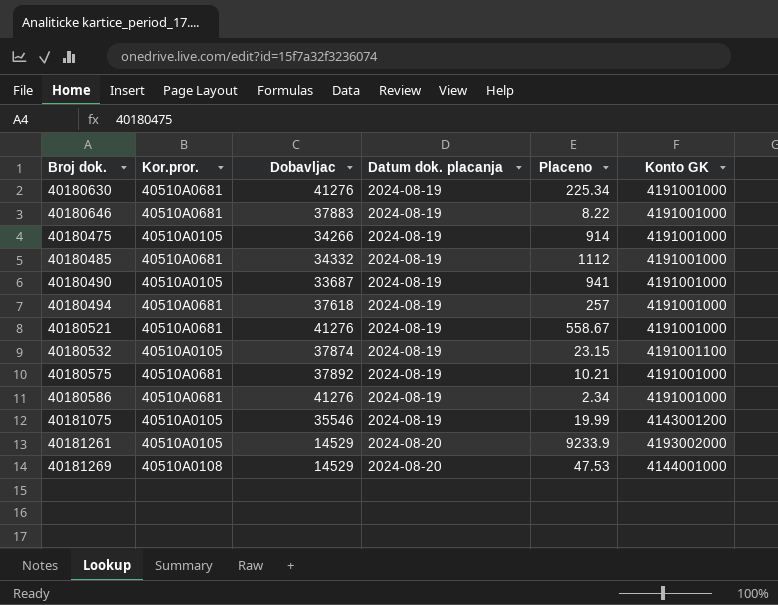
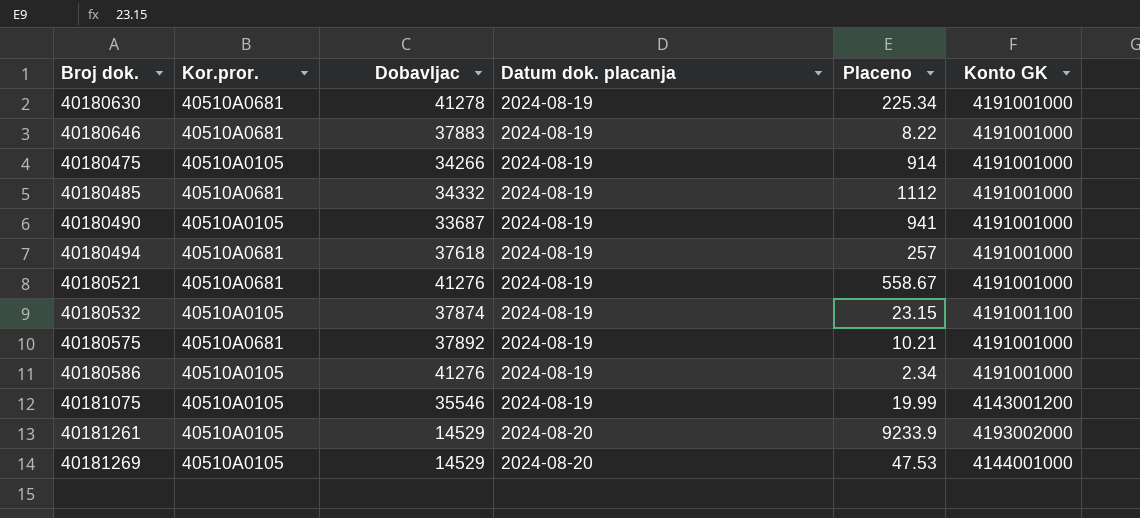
40180630 | Dobavljac: 41276 -> 41278
40180586 | Kor.pror.: 40510A0681 -> 40510A0105
40181269 | Kor.pror.: 40510A0108 -> 40510A0105

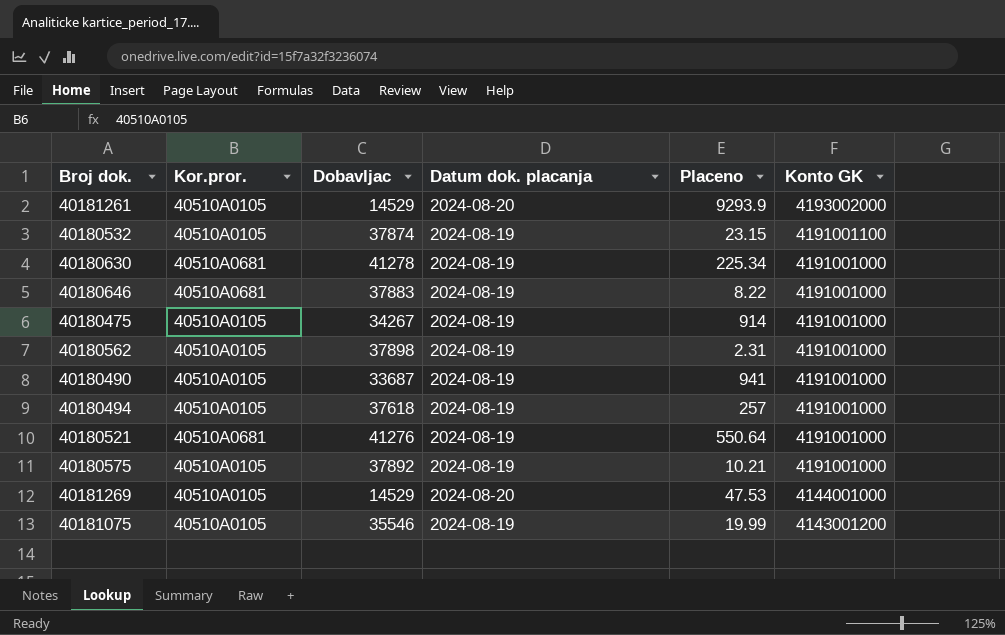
row order: Datum dok. placanja ascending -> Konto GK descending
row 40180485: 40510A0681 | 34332 | 2024-08-19 | 1112 | 4191001000 -> none
row 40180586: 40510A0105 | 41276 | 2024-08-19 | 2.34 | 4191001000 -> none
40181261 | Placeno: 9233.9 -> 9293.9
40180475 | Dobavljac: 34266 -> 34267
row 40180562: none -> 40510A0105 | 37898 | 2024-08-19 | 2.31 | 4191001000
40180494 | Kor.pror.: 40510A0681 -> 40510A0105
40180521 | Placeno: 558.67 -> 550.64
40180575 | Kor.pror.: 40510A0681 -> 40510A0105

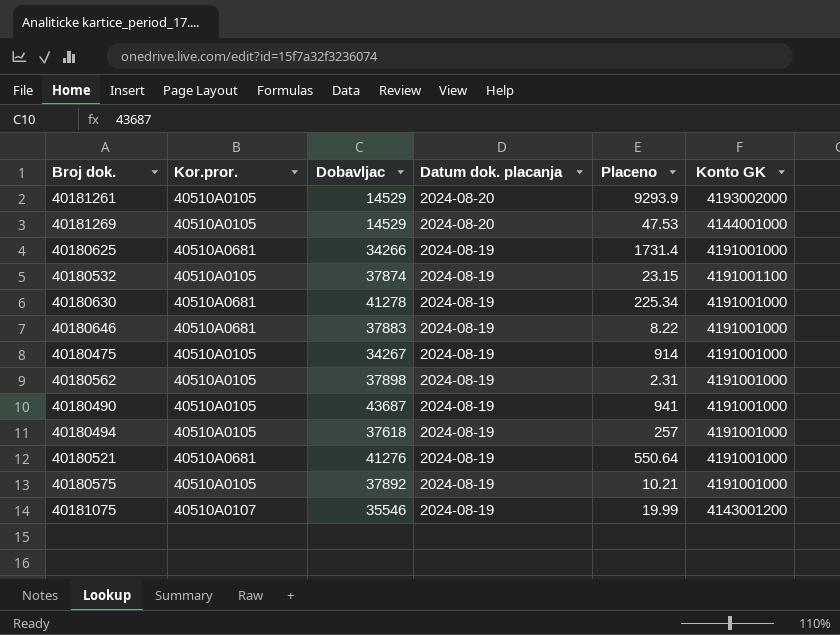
row order: Konto GK descending -> Datum dok. placanja descending
row 40180625: none -> 40510A0681 | 34266 | 2024-08-19 | 1731.4 | 4191001000
40180490 | Dobavljac: 33687 -> 43687
40181075 | Kor.pror.: 40510A0105 -> 40510A0107

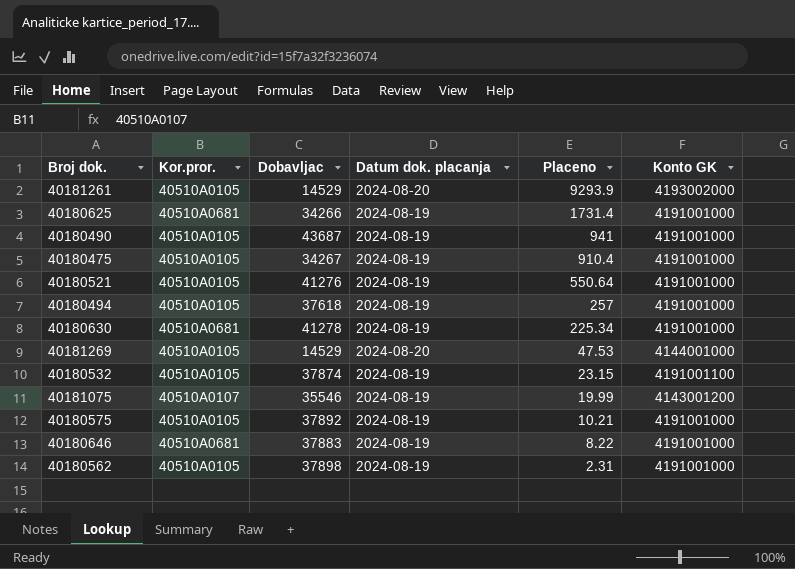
row order: Datum dok. placanja descending -> Placeno descending
40180475 | Placeno: 914 -> 910.4
40180521 | Kor.pror.: 40510A0681 -> 40510A0105

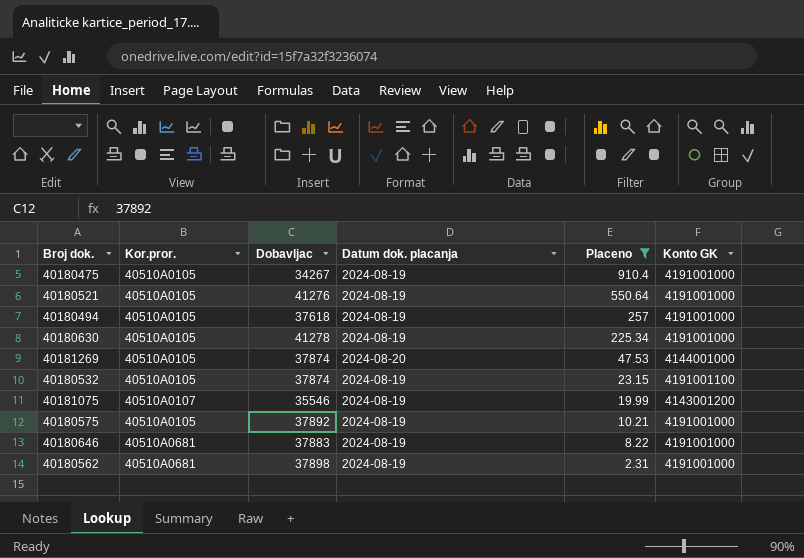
filter: none -> Placeno <= 910.4
40180630 | Kor.pror.: 40510A0681 -> 40510A0105
40181269 | Dobavljac: 14529 -> 37874
40180562 | Kor.pror.: 40510A0105 -> 40510A0681

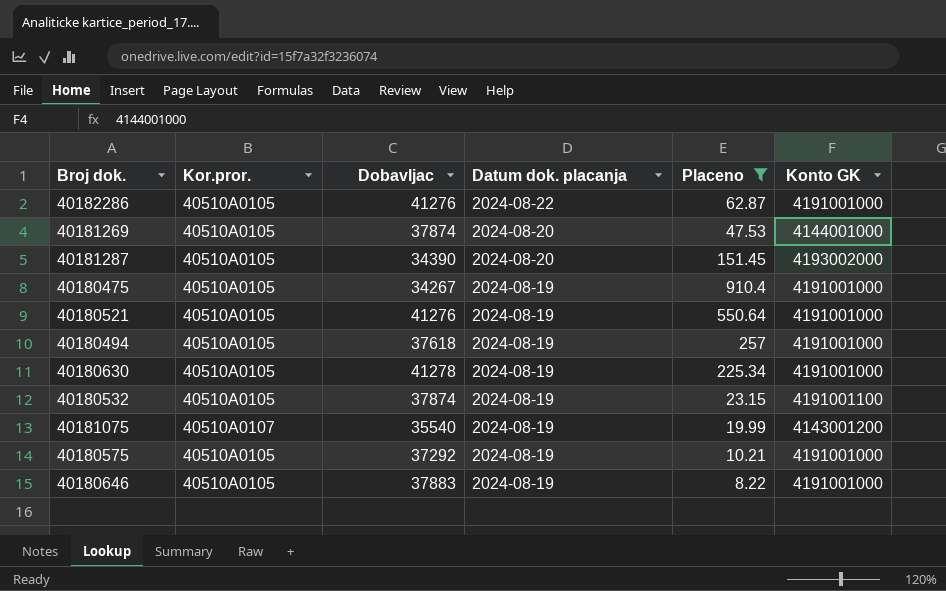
row order: Placeno descending -> Datum dok. placanja descending
row 40180562: 40510A0681 | 37898 | 2024-08-19 | 2.31 | 4191001000 -> none
row 40182286: none -> 40510A0105 | 41276 | 2024-08-22 | 62.87 | 4191001000
row 40181287: none -> 40510A0105 | 34390 | 2024-08-20 | 151.45 | 4193002000
40181075 | Dobavljac: 35546 -> 35540
40180575 | Dobavljac: 37892 -> 37292
40180646 | Kor.pror.: 40510A0681 -> 40510A0105

